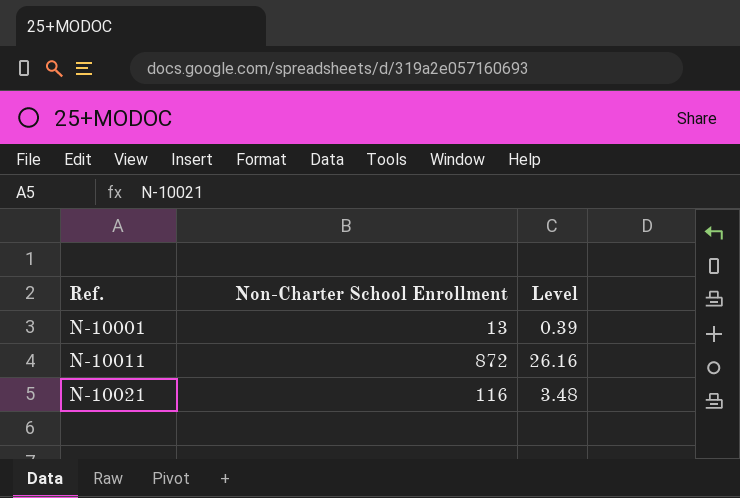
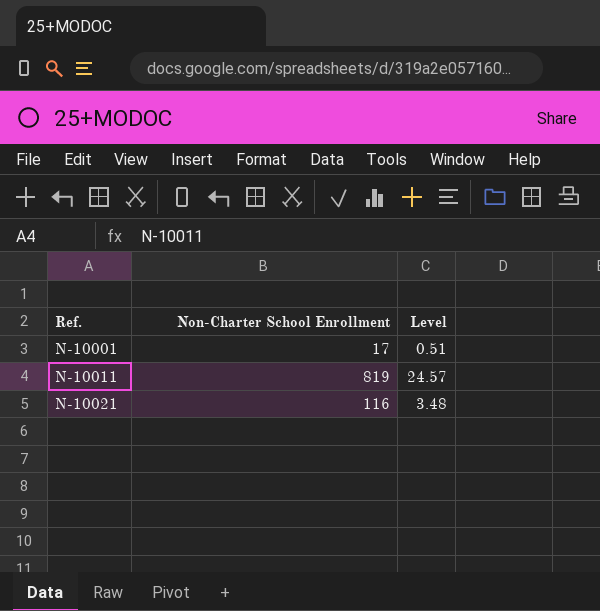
N-10001 | Non-Charter School Enrollment: 13 -> 17
N-10001 | Level: 0.39 -> 0.51
N-10011 | Non-Charter School Enrollment: 872 -> 819
N-10011 | Level: 26.16 -> 24.57

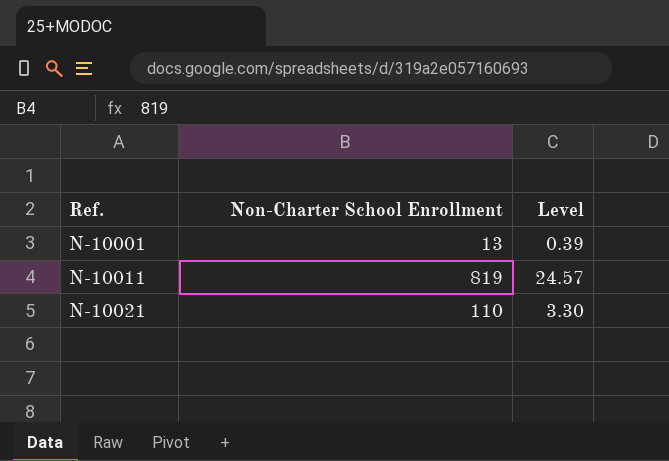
N-10001 | Non-Charter School Enrollment: 17 -> 13
N-10001 | Level: 0.51 -> 0.39
N-10021 | Non-Charter School Enrollment: 116 -> 110
N-10021 | Level: 3.48 -> 3.30

